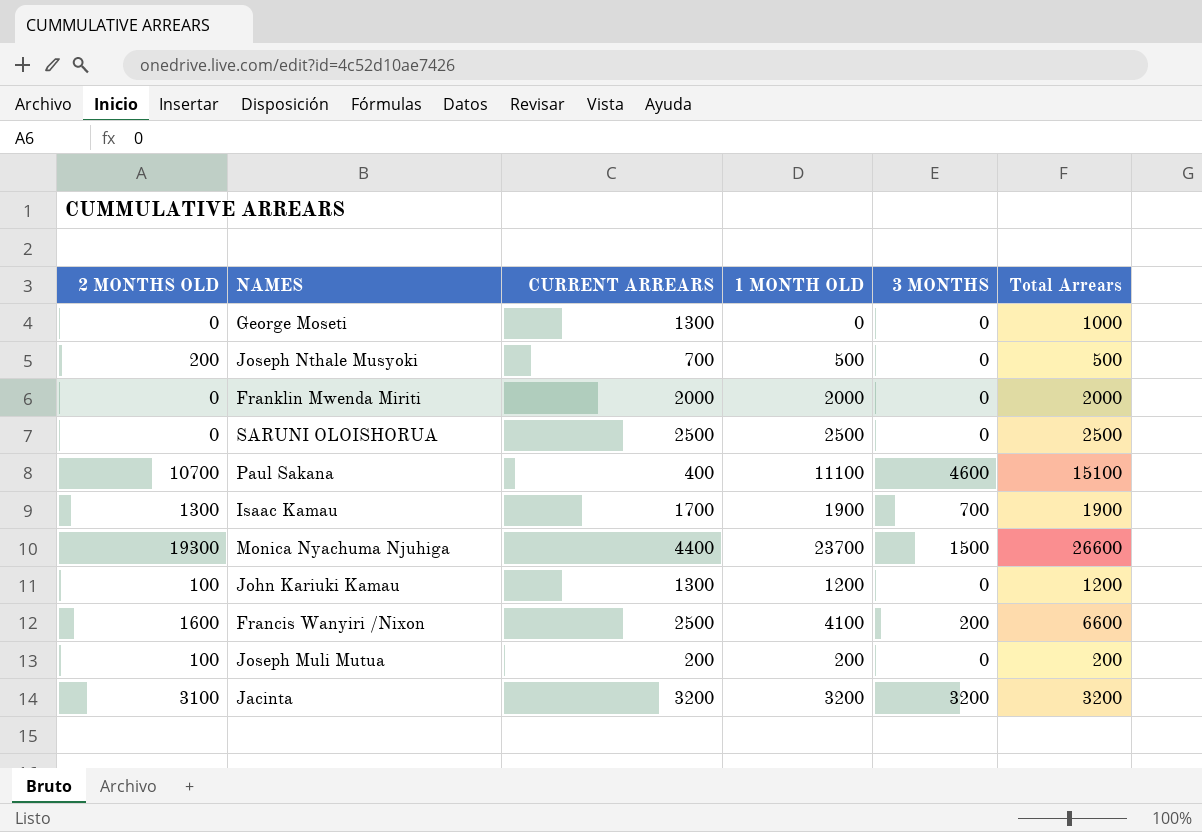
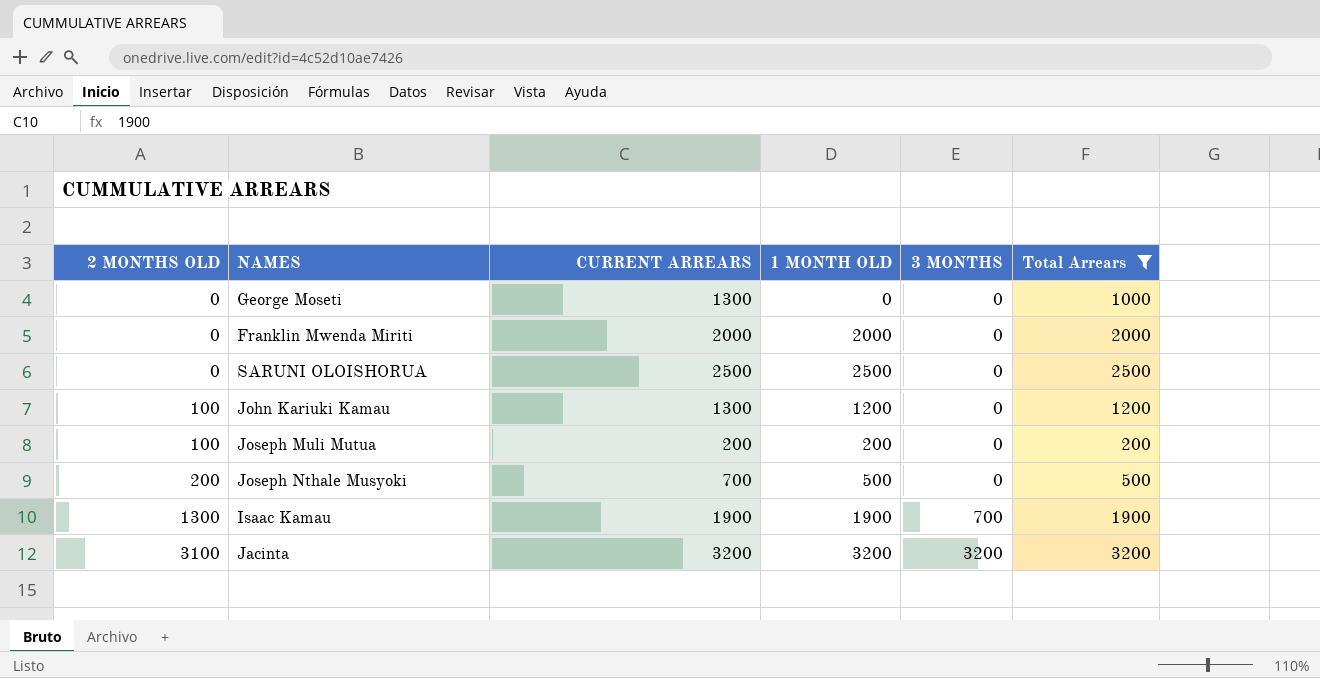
filter: none -> Total Arrears <= 3200
row order: none -> 2 MONTHS OLD ascending
Isaac Kamau | CURRENT ARREARS: 1700 -> 1900

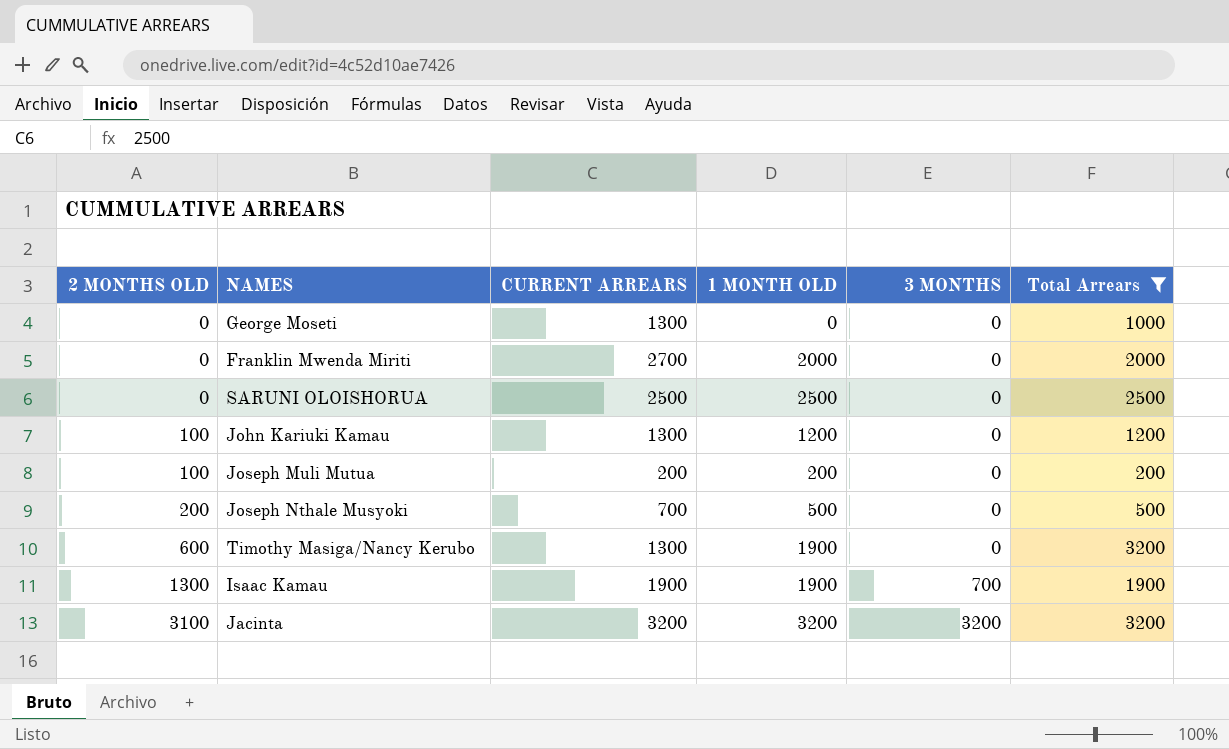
Franklin Mwenda Miriti | CURRENT ARREARS: 2000 -> 2700
row Timothy Masiga/Nancy Kerubo: none -> 600 | 1300 | 1900 | 0 | 3200

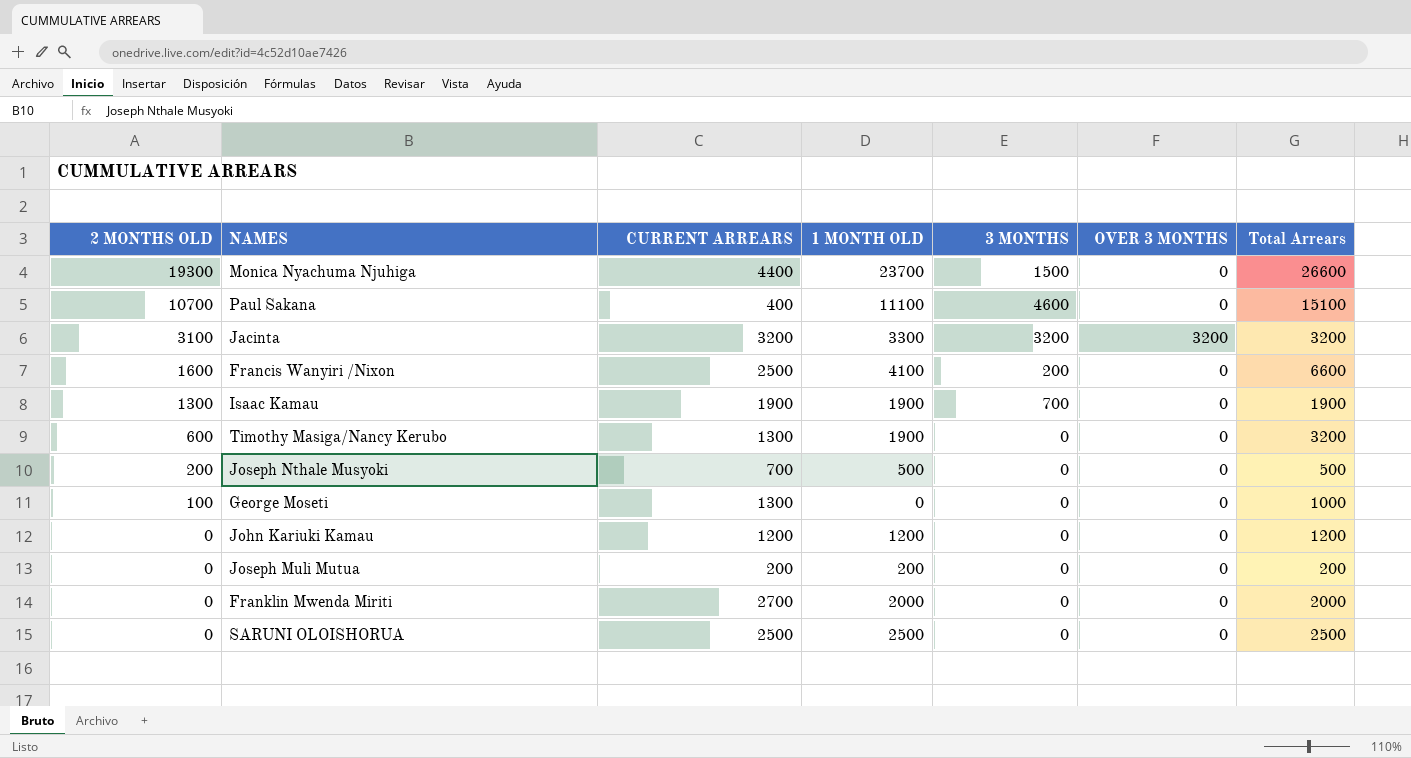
filter: Total Arrears <= 3200 -> none
row order: 2 MONTHS OLD ascending -> 2 MONTHS OLD descending
column OVER 3 MONTHS | position: none -> 6
Jacinta | 1 MONTH OLD: 3200 -> 3300
George Moseti | 2 MONTHS OLD: 0 -> 100
John Kariuki Kamau | 2 MONTHS OLD: 100 -> 0
John Kariuki Kamau | CURRENT ARREARS: 1300 -> 1200
Joseph Muli Mutua | 2 MONTHS OLD: 100 -> 0

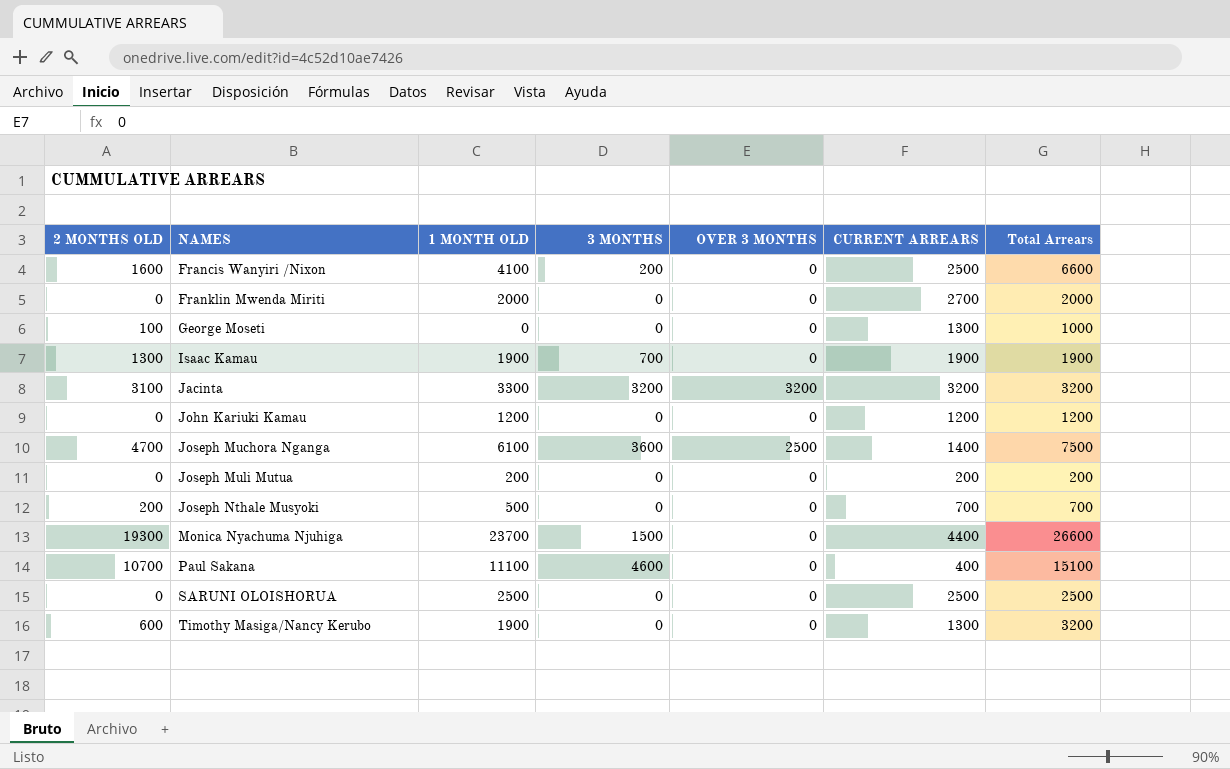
row order: 2 MONTHS OLD descending -> NAMES ascending
column CURRENT ARREARS | position: 3 -> 6
row Joseph Muchora Nganga: none -> 4700 | 6100 | 3600 | 2500 | 1400 | 7500
Joseph Nthale Musyoki | Total Arrears: 500 -> 700

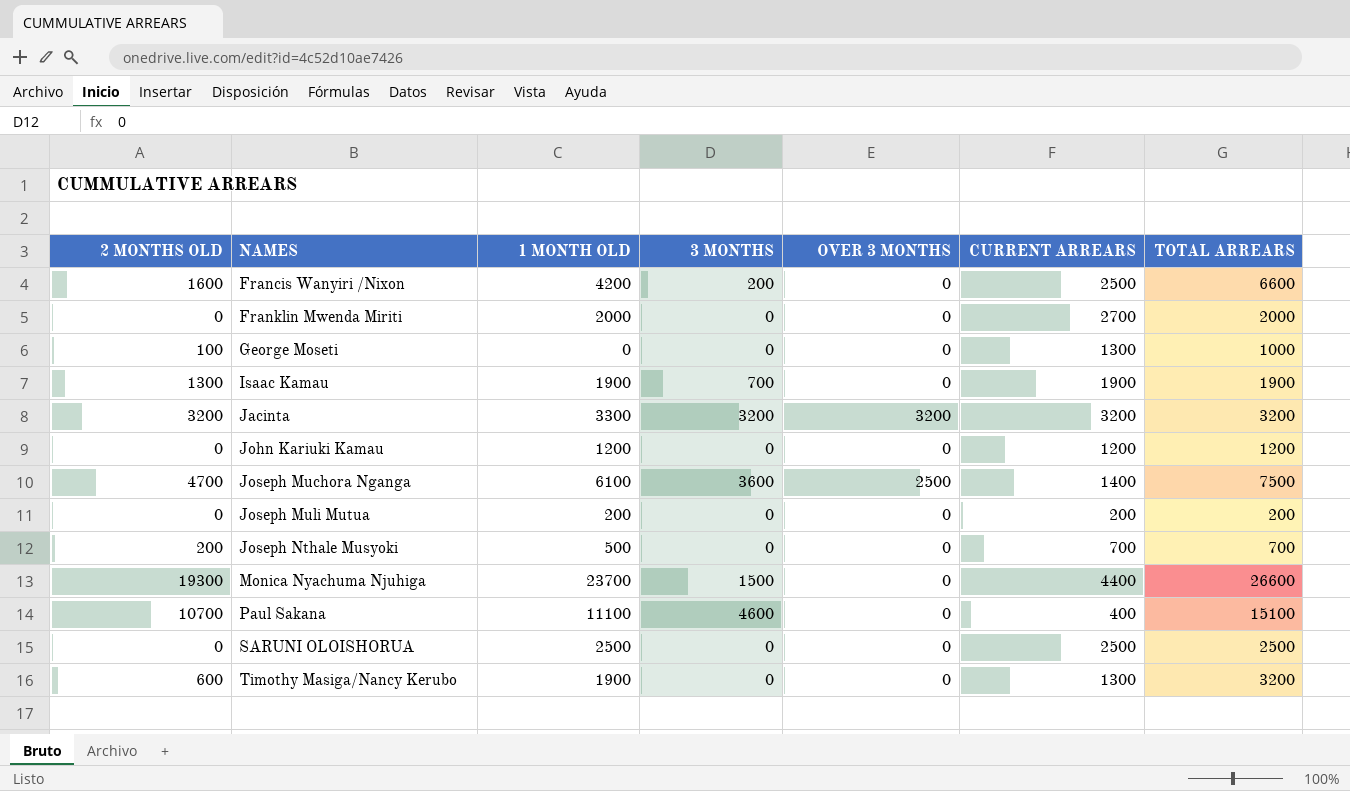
column name: Total Arrears -> TOTAL ARREARS
Francis Wanyiri /Nixon | 1 MONTH OLD: 4100 -> 4200
Jacinta | 2 MONTHS OLD: 3100 -> 3200

